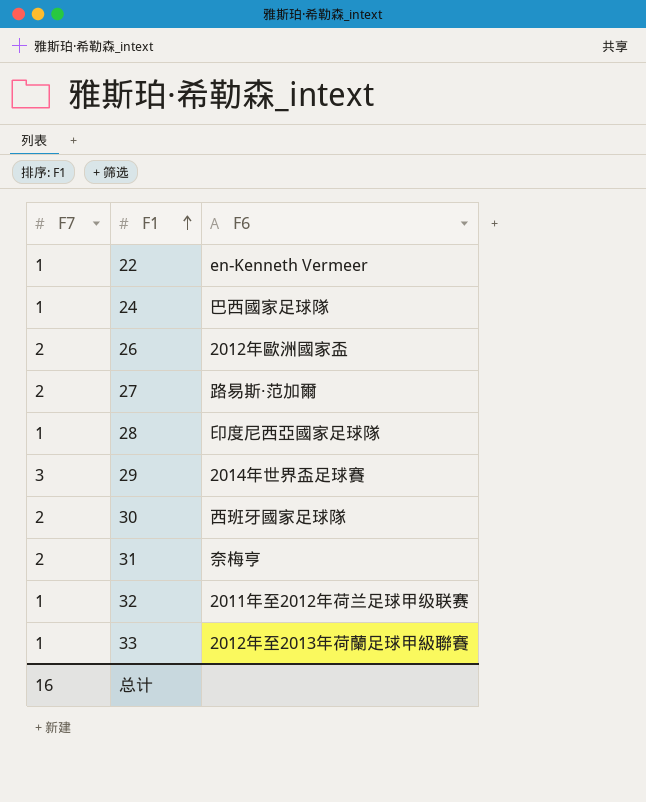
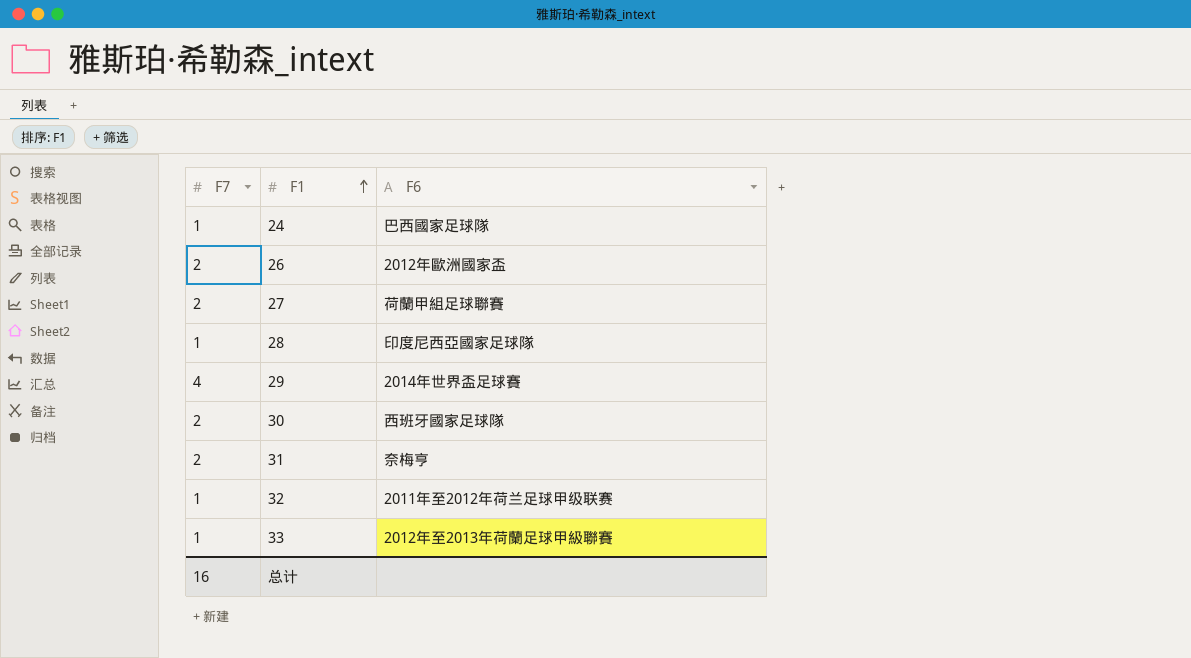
row 22: 1 | en-Kenneth Vermeer -> none
27 | F6: 路易斯·范加爾 -> 荷蘭甲組足球聯賽
29 | F7: 3 -> 4

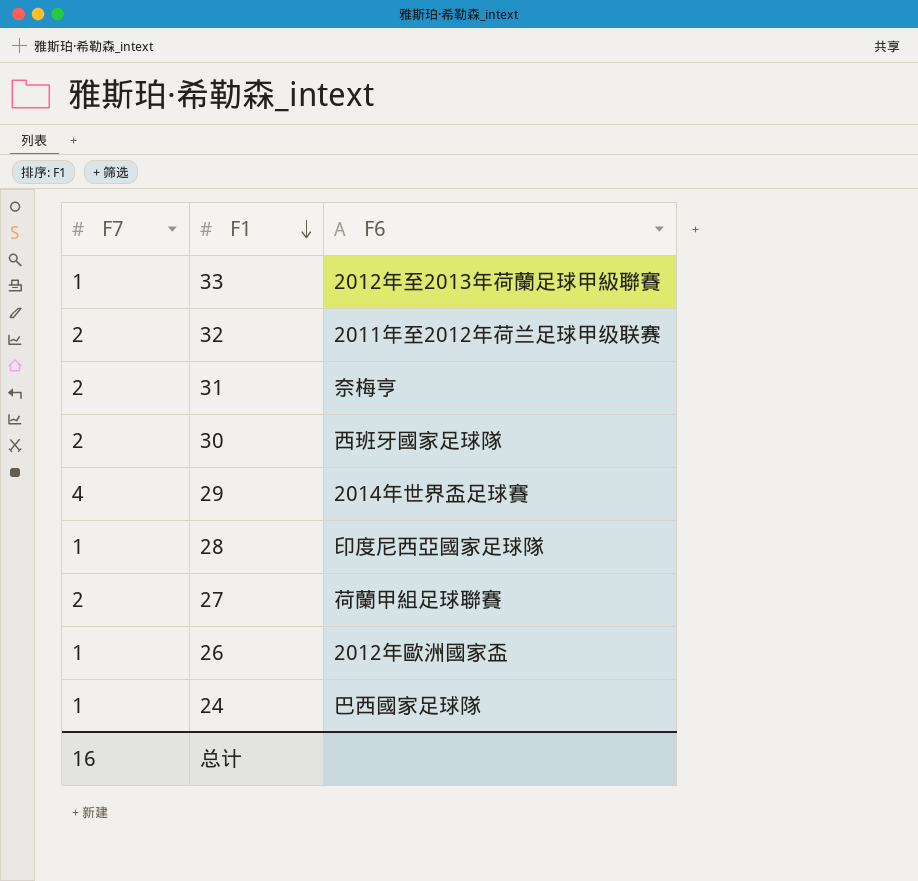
row order: F1 ascending -> F1 descending
32 | F7: 1 -> 2
26 | F7: 2 -> 1

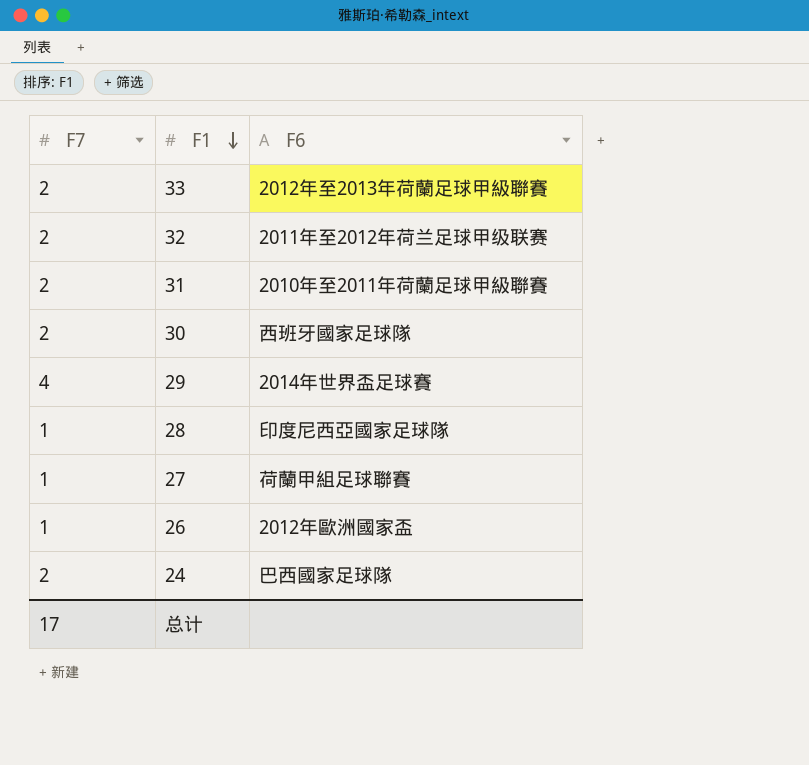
33 | F7: 1 -> 2
31 | F6: 奈梅亨 -> 2010年至2011年荷蘭足球甲級聯賽
27 | F7: 2 -> 1
24 | F7: 1 -> 2
总计 | F7: 16 -> 17

